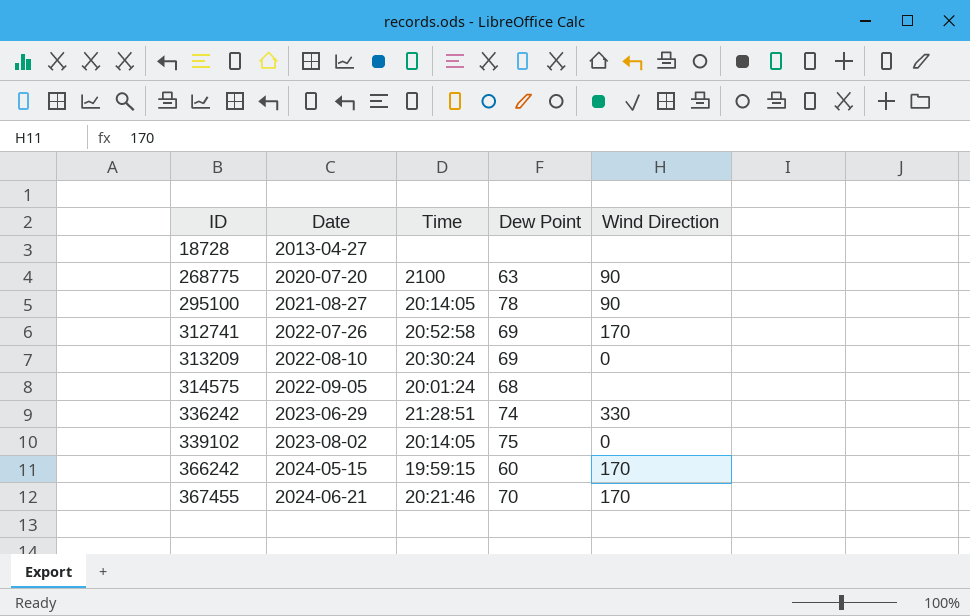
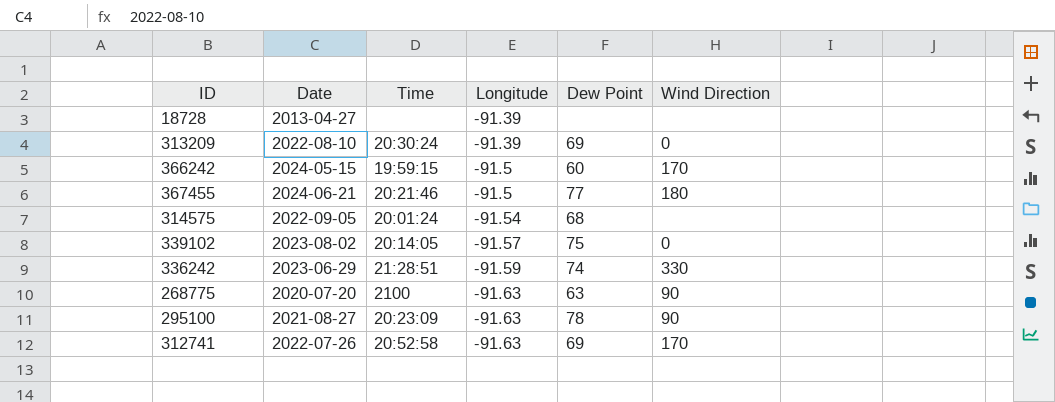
row order: ID ascending -> Longitude descending
column Longitude | position: none -> 4
367455 | Dew Point: 70 -> 77
367455 | Wind Direction: 170 -> 180
295100 | Time: 20:14:05 -> 20:23:09

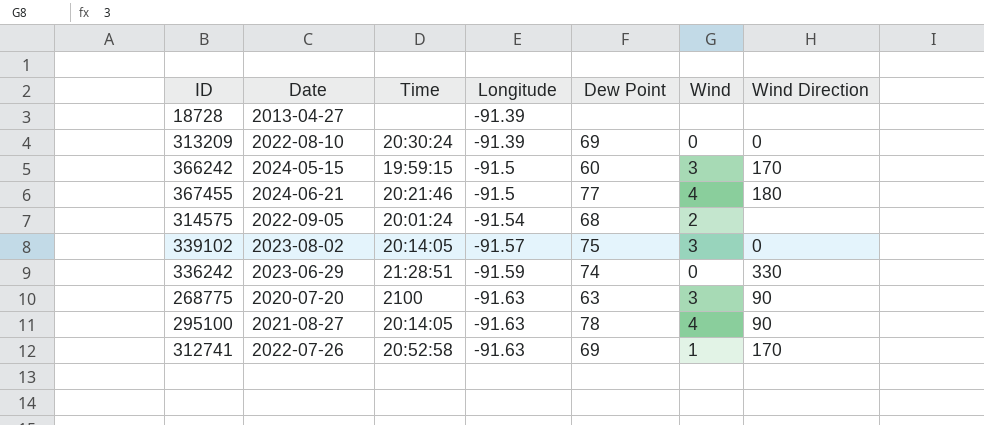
column Wind | position: none -> 6
295100 | Time: 20:23:09 -> 20:14:05

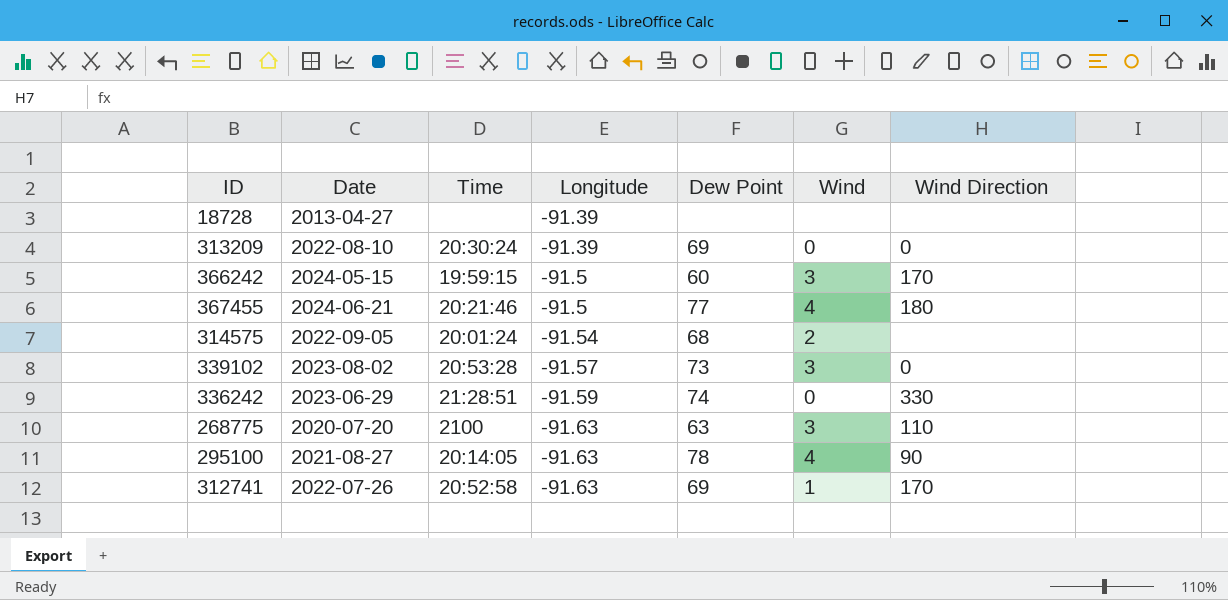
339102 | Time: 20:14:05 -> 20:53:28
339102 | Dew Point: 75 -> 73
268775 | Wind Direction: 90 -> 110

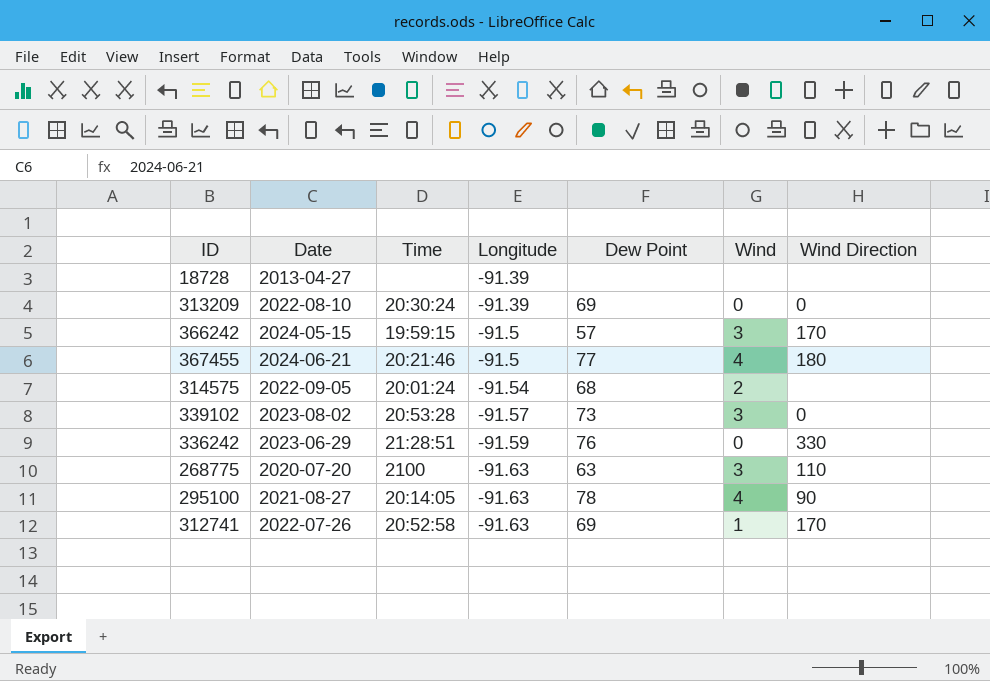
366242 | Dew Point: 60 -> 57
336242 | Dew Point: 74 -> 76

